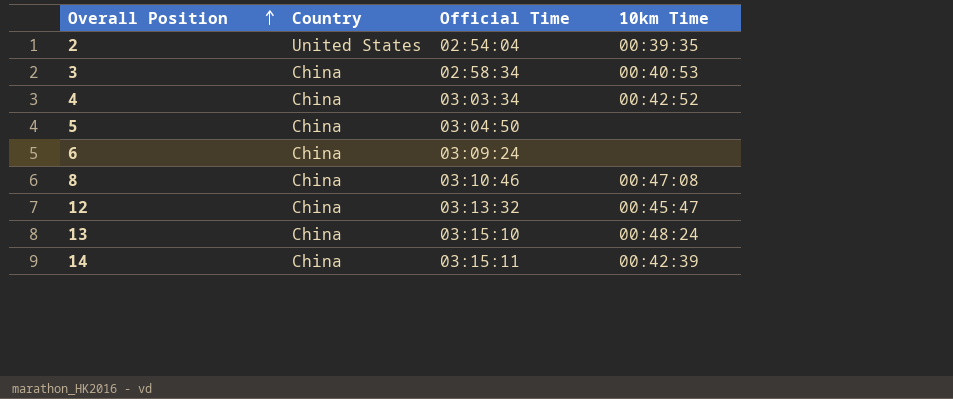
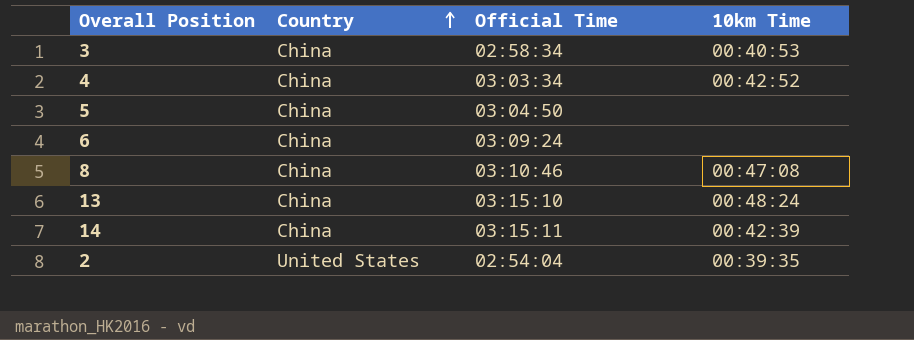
row order: Overall Position ascending -> Country ascending
row 12: China | 03:13:32 | 00:45:47 -> none

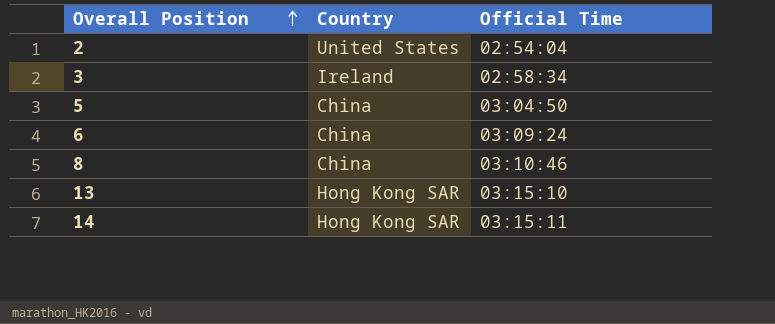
row order: Country ascending -> Overall Position ascending
column 10km Time | position: 4 -> none
row 4: China | 03:03:34 | 00:42:52 -> none
3 | Country: China -> Ireland
13 | Country: China -> Hong Kong SAR
14 | Country: China -> Hong Kong SAR

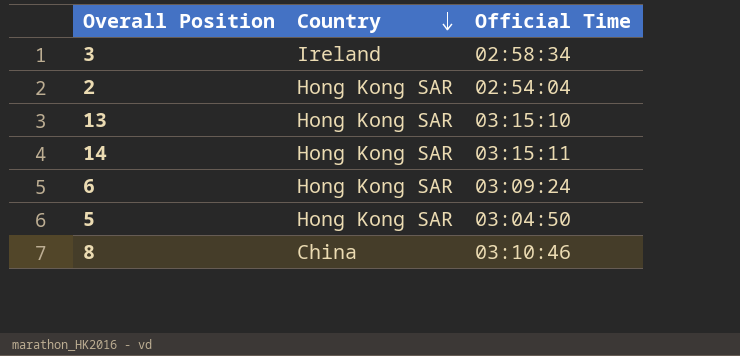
row order: Overall Position ascending -> Country descending
2 | Country: United States -> Hong Kong SAR
6 | Country: China -> Hong Kong SAR
5 | Country: China -> Hong Kong SAR

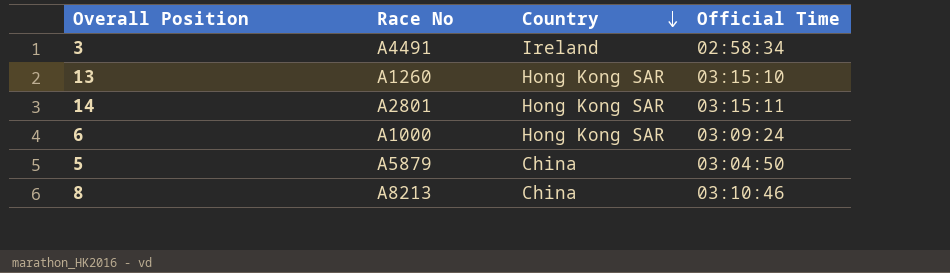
column Race No | position: none -> 2
row 2: Hong Kong SAR | 02:54:04 -> none
5 | Country: Hong Kong SAR -> China

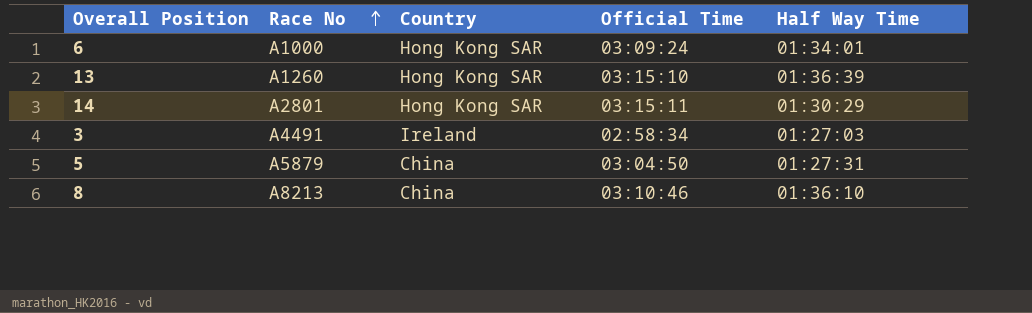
row order: Country descending -> Race No ascending
column Half Way Time | position: none -> 5

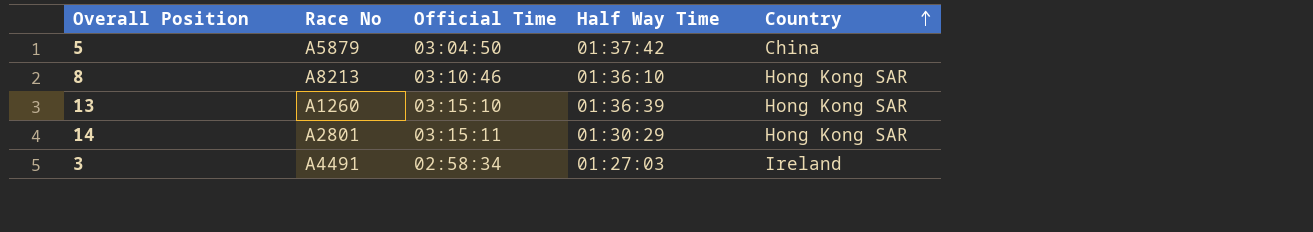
row order: Race No ascending -> Country ascending
column Country | position: 3 -> 5
row 6: A1000 | Hong Kong SAR | 03:09:24 | 01:34:01 -> none
5 | Half Way Time: 01:27:31 -> 01:37:42
8 | Country: China -> Hong Kong SAR

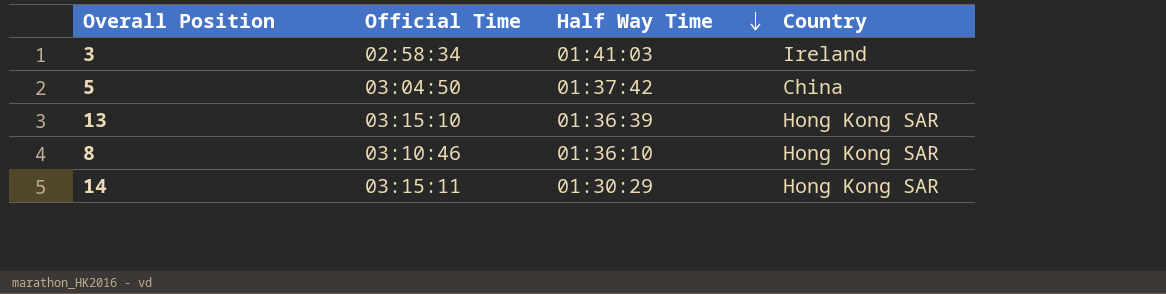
row order: Country ascending -> Half Way Time descending
column Race No | position: 2 -> none
3 | Half Way Time: 01:27:03 -> 01:41:03

